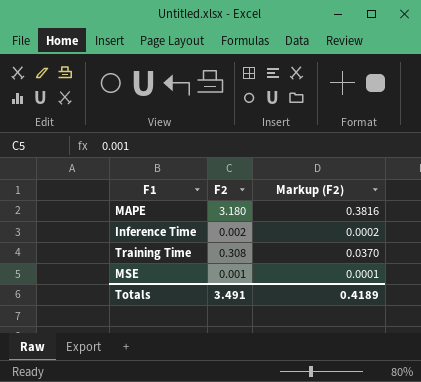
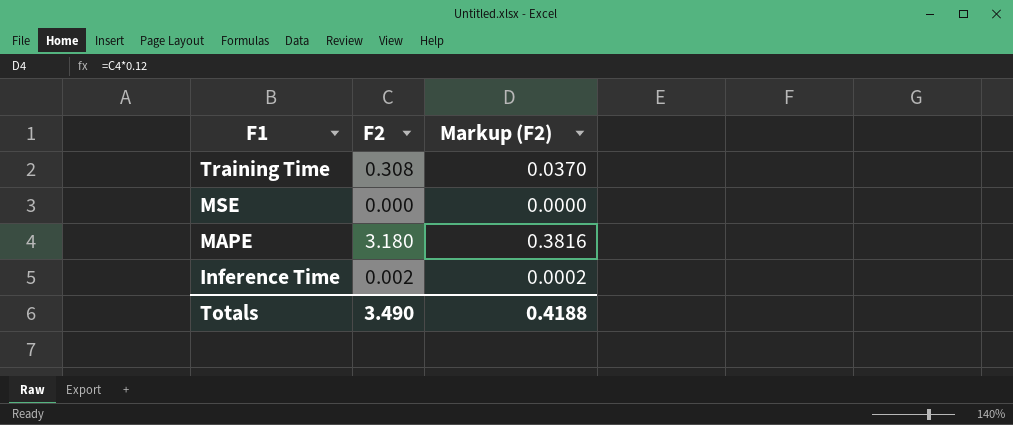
row order: none -> F1 descending
MSE | F2: 0.001 -> 0.000
MSE | Markup (F2): 0.0001 -> 0.0000
Totals | F2: 3.491 -> 3.490
Totals | Markup (F2): 0.4189 -> 0.4188

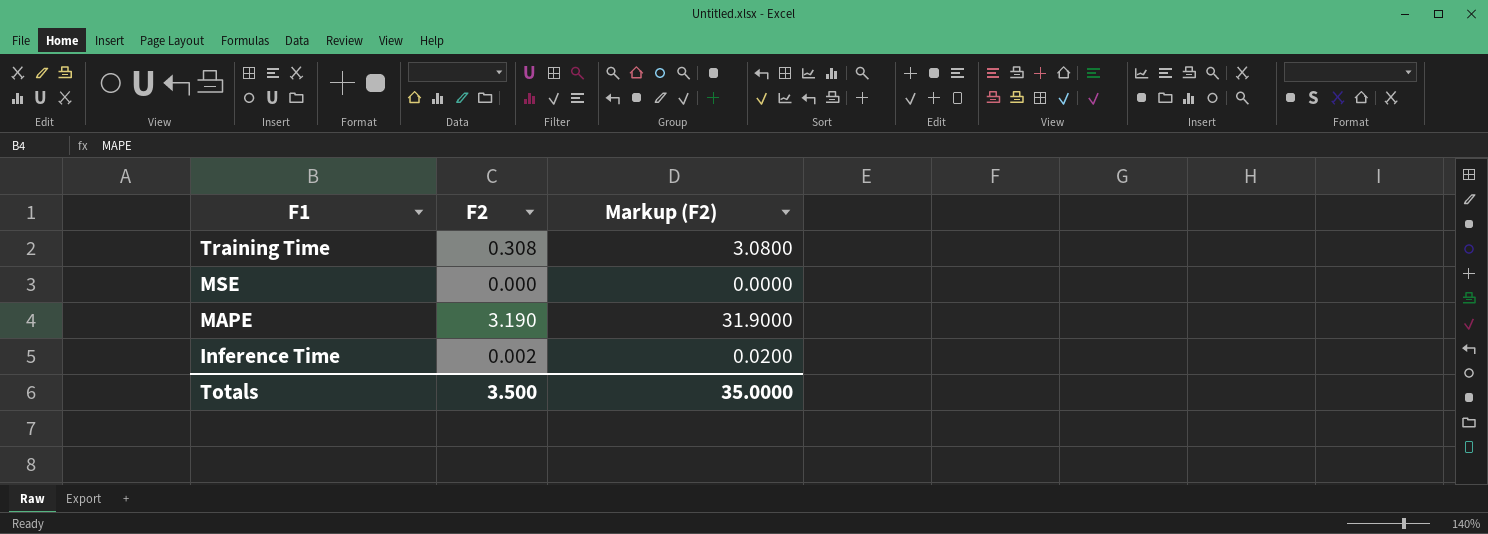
column Markup (F2) | formula: [F2] * 0.12 -> [F2] * 10
MAPE | F2: 3.180 -> 3.190
Totals | F2: 3.490 -> 3.500
Totals | Markup (F2): 0.4188 -> 35.0000

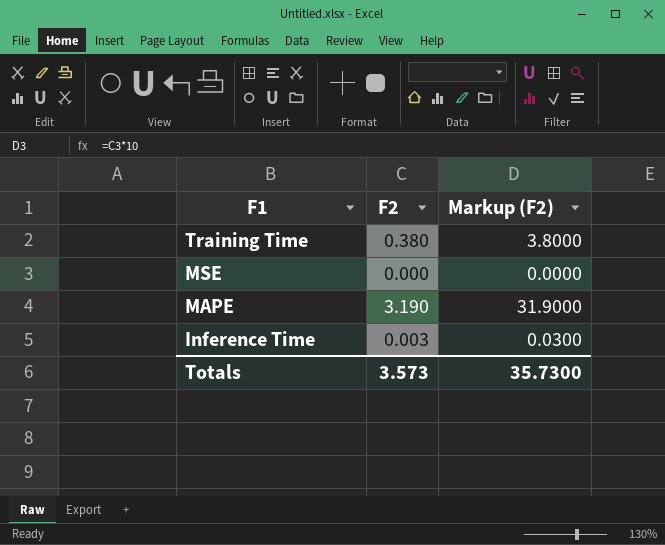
Training Time | F2: 0.308 -> 0.380
Training Time | Markup (F2): 3.0800 -> 3.8000
Inference Time | F2: 0.002 -> 0.003
Inference Time | Markup (F2): 0.0200 -> 0.0300
Totals | F2: 3.500 -> 3.573
Totals | Markup (F2): 35.0000 -> 35.7300

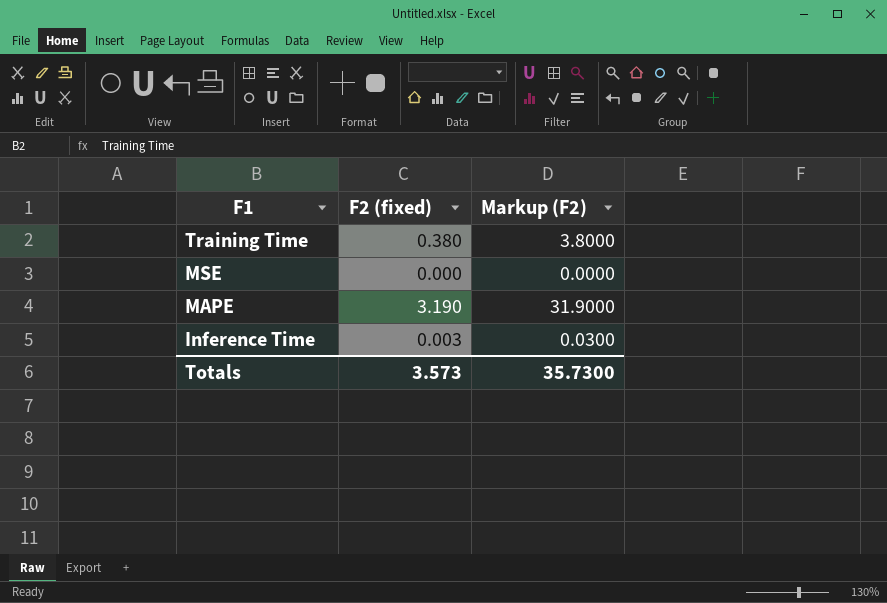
column name: F2 -> F2 (fixed)

